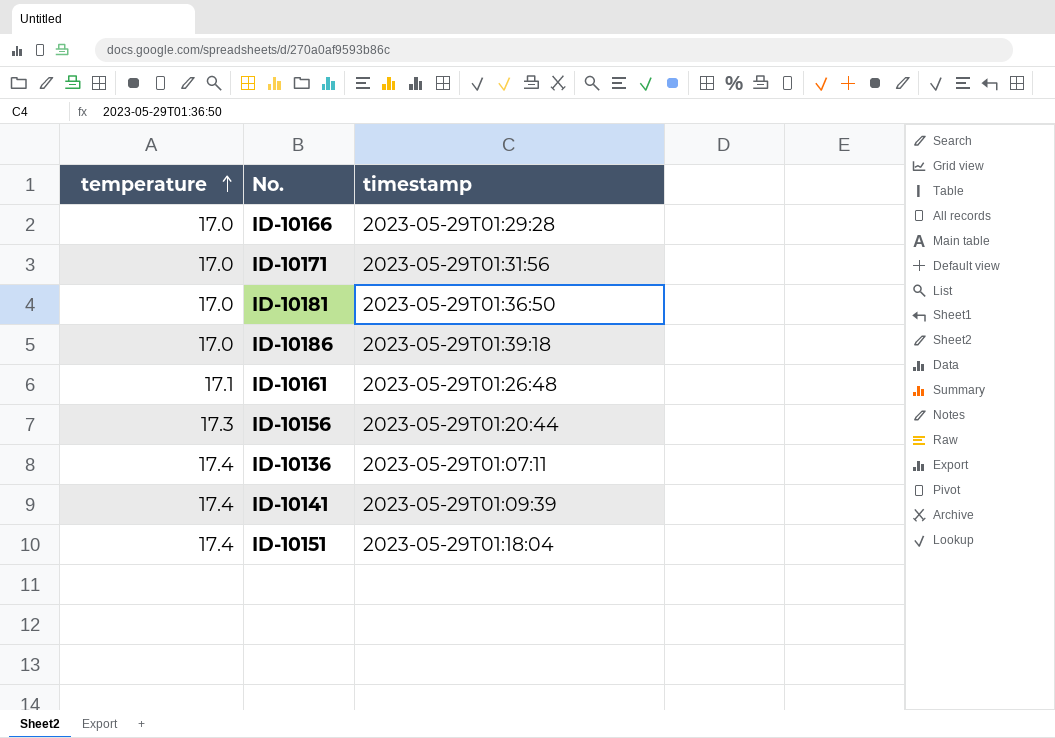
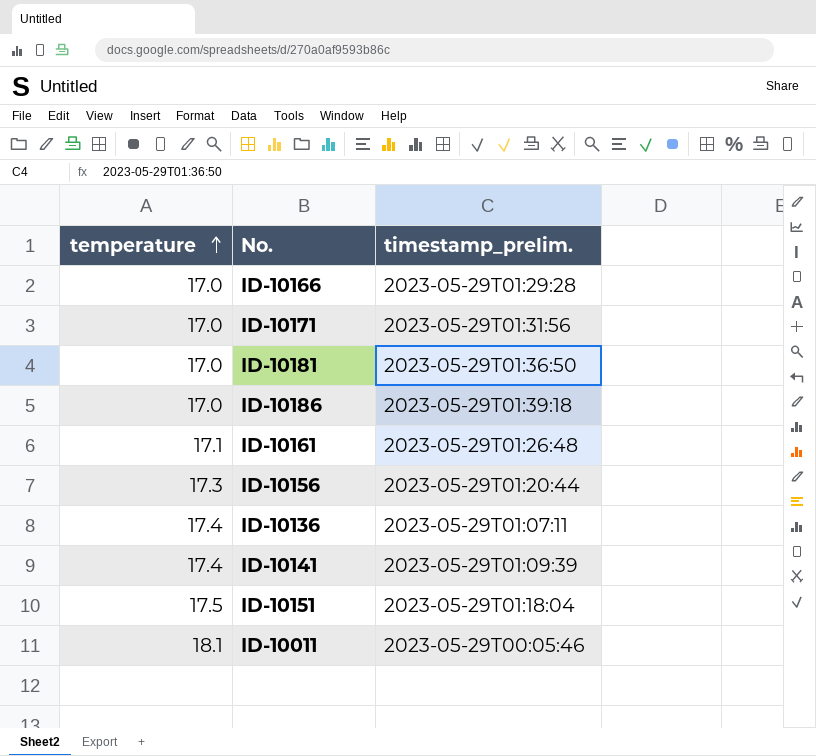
column name: timestamp -> timestamp_prelim.
ID-10151 | temperature: 17.4 -> 17.5
row ID-10011: none -> 18.1 | 2023-05-29T00:05:46

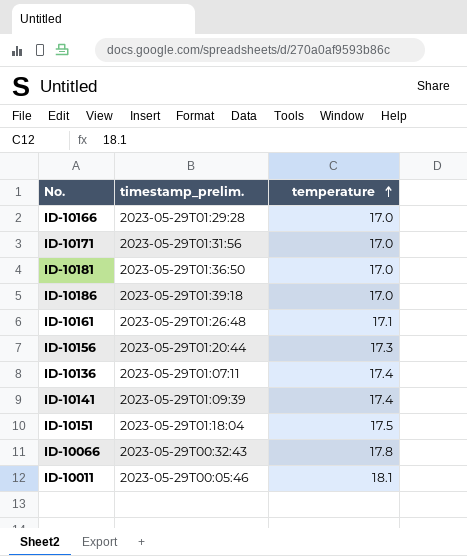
column temperature | position: 1 -> 3
row ID-10066: none -> 2023-05-29T00:32:43 | 17.8

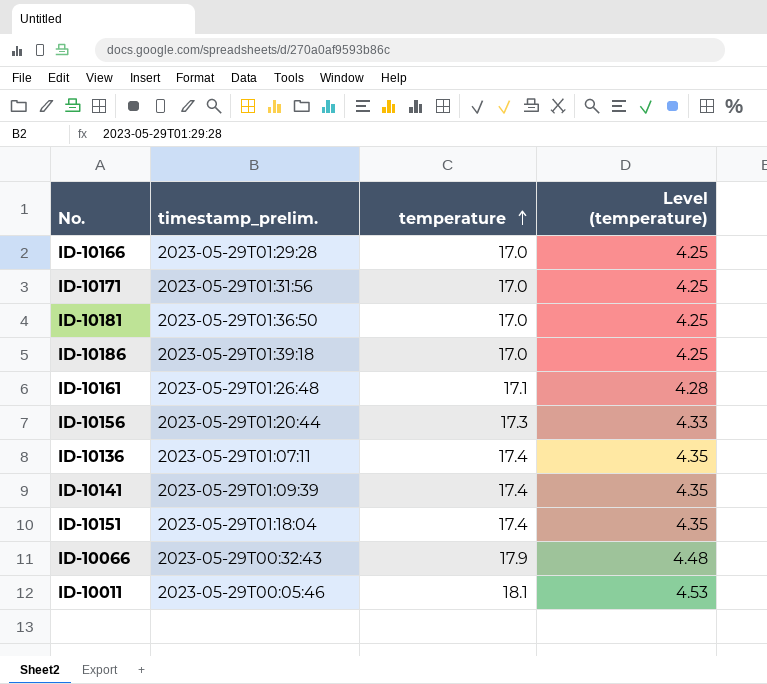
column Level (temperature) | formula: none -> [temperature] * 0.25
ID-10151 | temperature: 17.5 -> 17.4
ID-10066 | temperature: 17.8 -> 17.9

